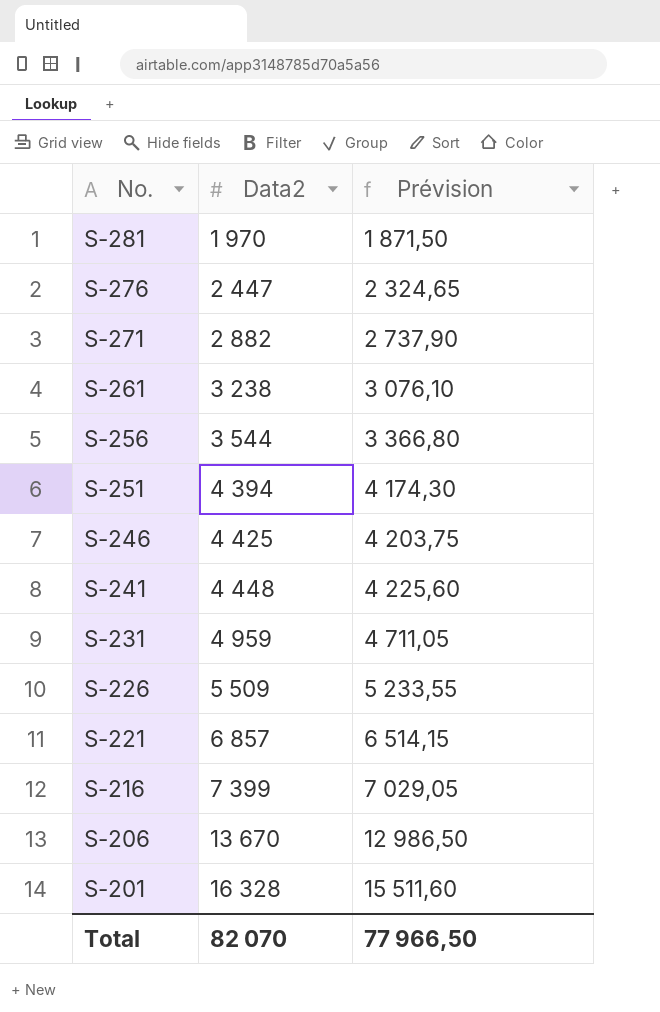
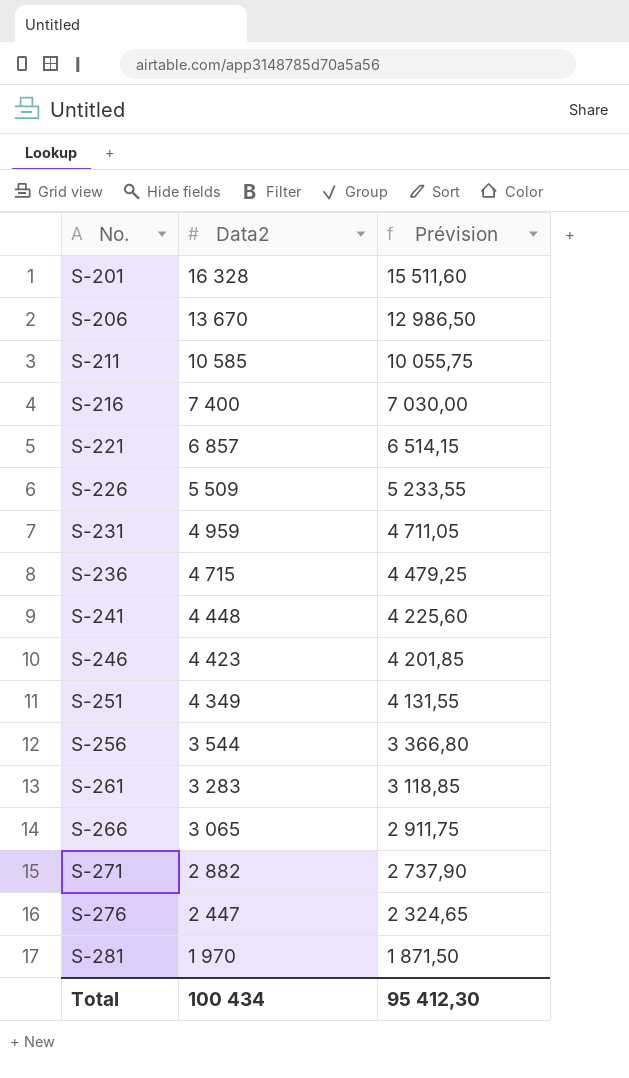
row order: No. descending -> No. ascending
row S-211: none -> 10 585 | 10 055,75
S-216 | Data2: 7 399 -> 7 400
S-216 | Prévision: 7 029,05 -> 7 030,00
row S-236: none -> 4 715 | 4 479,25
S-246 | Data2: 4 425 -> 4 423
S-246 | Prévision: 4 203,75 -> 4 201,85
S-251 | Data2: 4 394 -> 4 349
S-251 | Prévision: 4 174,30 -> 4 131,55
S-261 | Data2: 3 238 -> 3 283
S-261 | Prévision: 3 076,10 -> 3 118,85
row S-266: none -> 3 065 | 2 911,75
Total | Data2: 82 070 -> 100 434
Total | Prévision: 77 966,50 -> 95 412,30

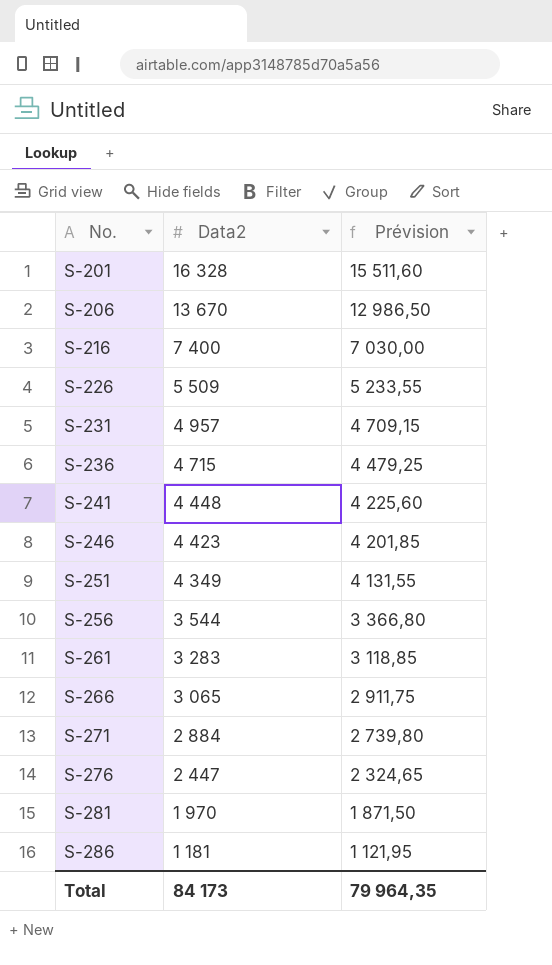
row S-211: 10 585 | 10 055,75 -> none
row S-221: 6 857 | 6 514,15 -> none
S-231 | Data2: 4 959 -> 4 957
S-231 | Prévision: 4 711,05 -> 4 709,15
S-271 | Data2: 2 882 -> 2 884
S-271 | Prévision: 2 737,90 -> 2 739,80
row S-286: none -> 1 181 | 1 121,95
Total | Data2: 100 434 -> 84 173
Total | Prévision: 95 412,30 -> 79 964,35

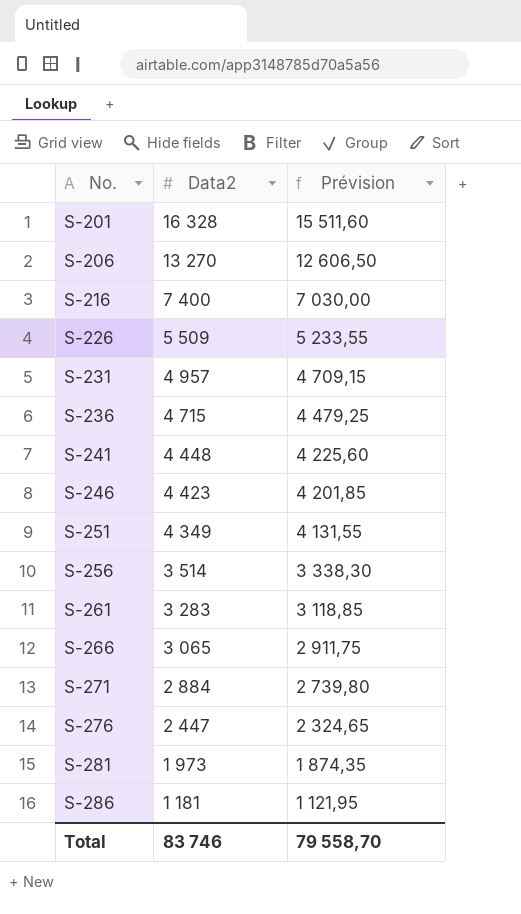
S-206 | Data2: 13 670 -> 13 270
S-206 | Prévision: 12 986,50 -> 12 606,50
S-256 | Data2: 3 544 -> 3 514
S-256 | Prévision: 3 366,80 -> 3 338,30
S-281 | Data2: 1 970 -> 1 973
S-281 | Prévision: 1 871,50 -> 1 874,35
Total | Data2: 84 173 -> 83 746
Total | Prévision: 79 964,35 -> 79 558,70

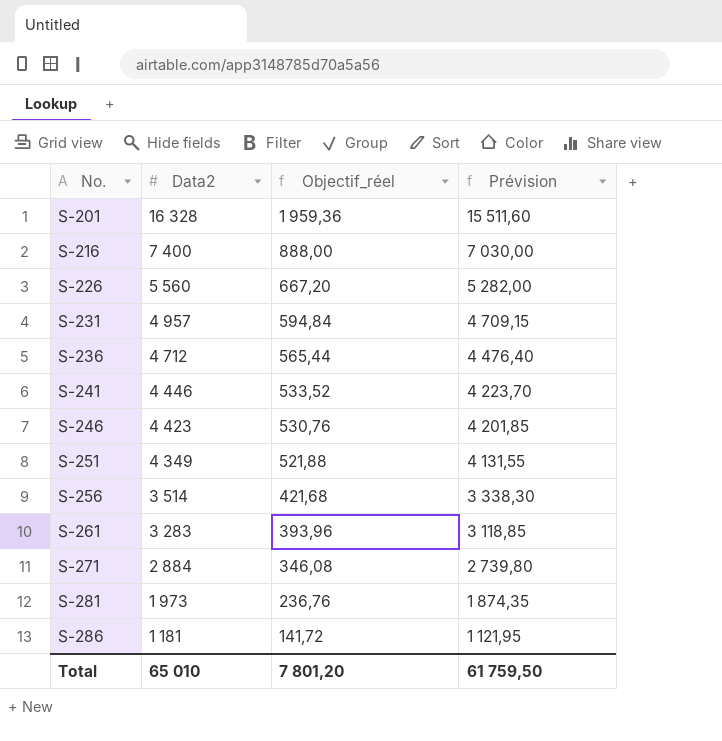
column Objectif_réel | formula: none -> [Data2] * 0,12
row S-206: 13 270 | 12 606,50 -> none
row S-266: 3 065 | 2 911,75 -> none
row S-276: 2 447 | 2 324,65 -> none
S-226 | Data2: 5 509 -> 5 560
S-226 | Prévision: 5 233,55 -> 5 282,00
S-236 | Data2: 4 715 -> 4 712
S-236 | Prévision: 4 479,25 -> 4 476,40
S-241 | Data2: 4 448 -> 4 446
S-241 | Prévision: 4 225,60 -> 4 223,70
Total | Data2: 83 746 -> 65 010
Total | Prévision: 79 558,70 -> 61 759,50

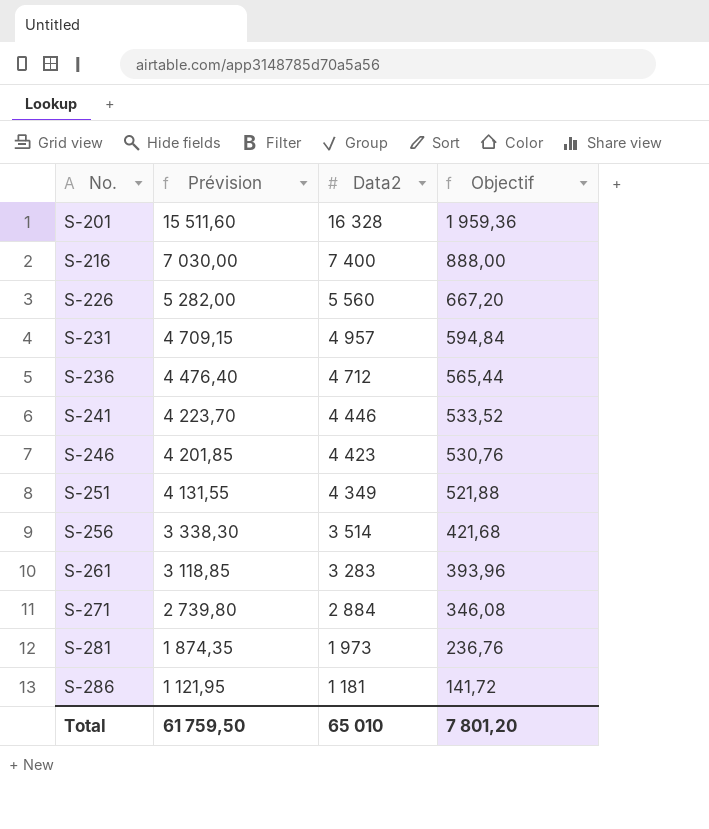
column Prévision | position: 4 -> 2
column name: Objectif_réel -> Objectif

